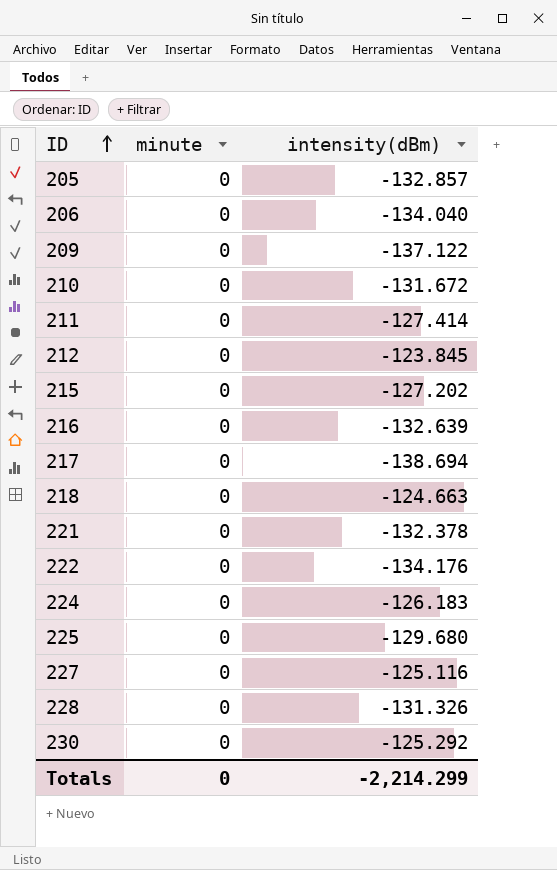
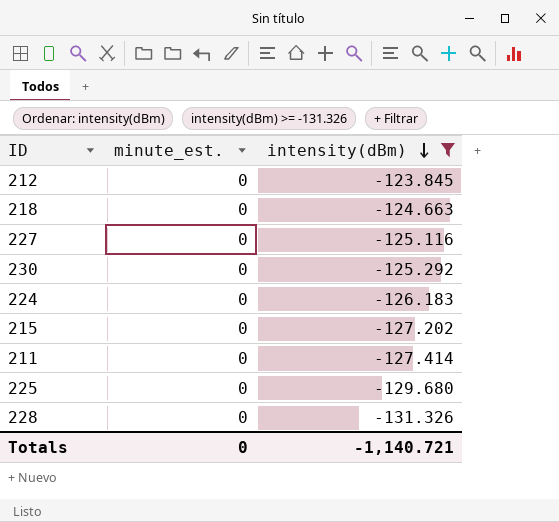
filter: none -> intensity(dBm) >= -131.326
row order: ID ascending -> intensity(dBm) descending
column name: minute -> minute_est.
Totals | intensity(dBm): -2,214.299 -> -1,140.721

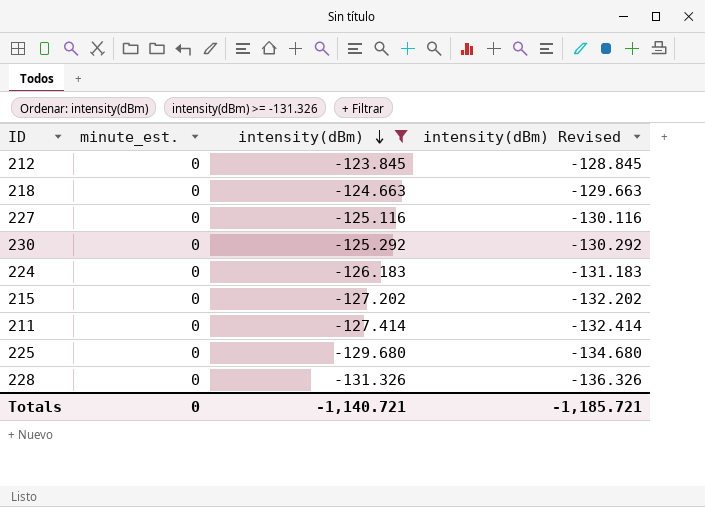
column intensity(dBm) Revised | formula: none -> [intensity(dBm)] - 5

